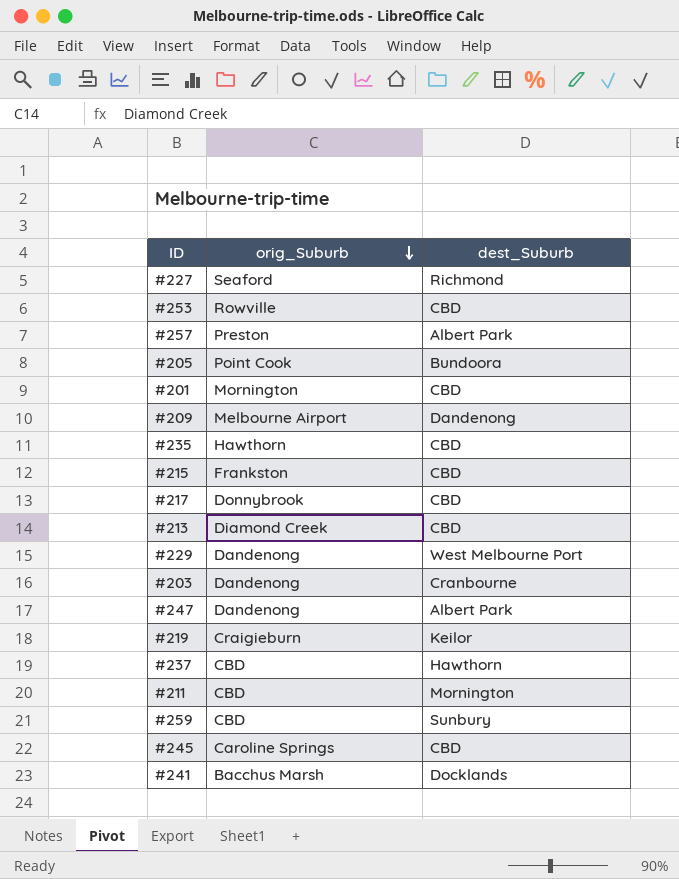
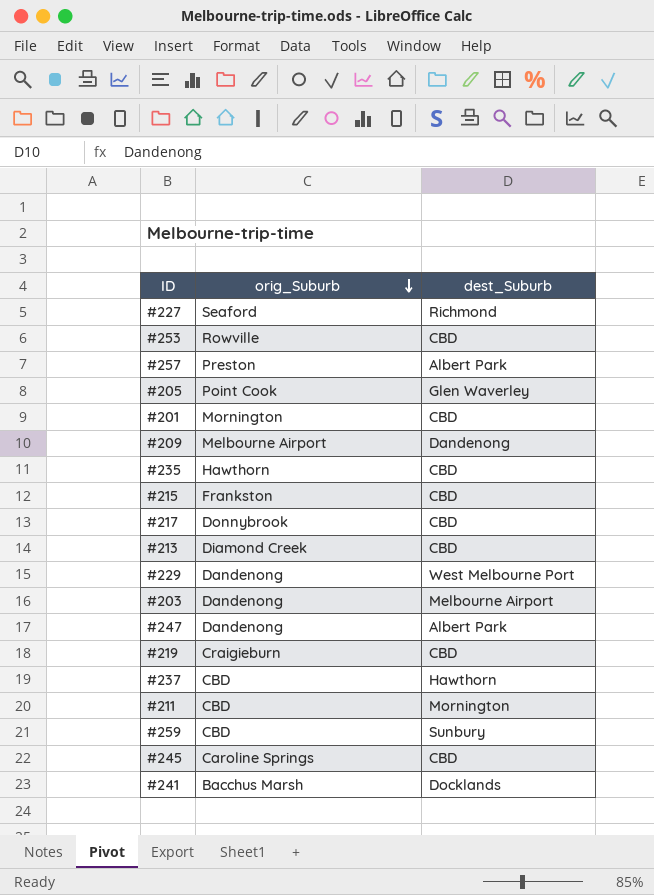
#205 | dest_Suburb: Bundoora -> Glen Waverley
#203 | dest_Suburb: Cranbourne -> Melbourne Airport
#219 | dest_Suburb: Keilor -> CBD

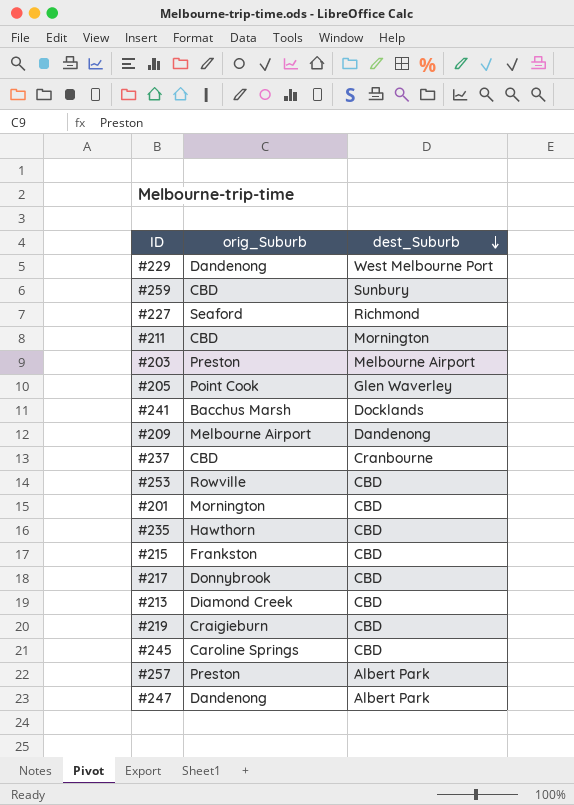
row order: orig_Suburb descending -> dest_Suburb descending
#203 | orig_Suburb: Dandenong -> Preston
#237 | dest_Suburb: Hawthorn -> Cranbourne

